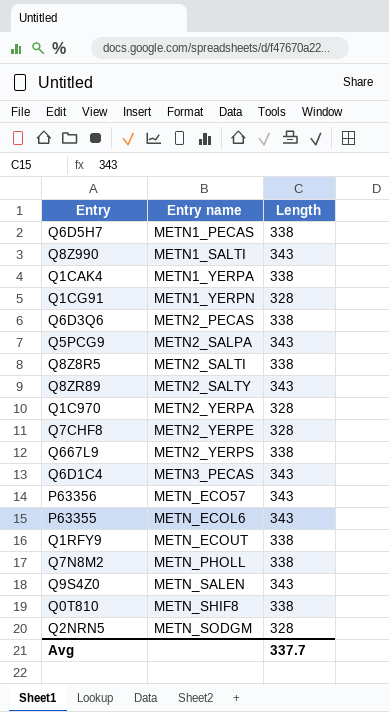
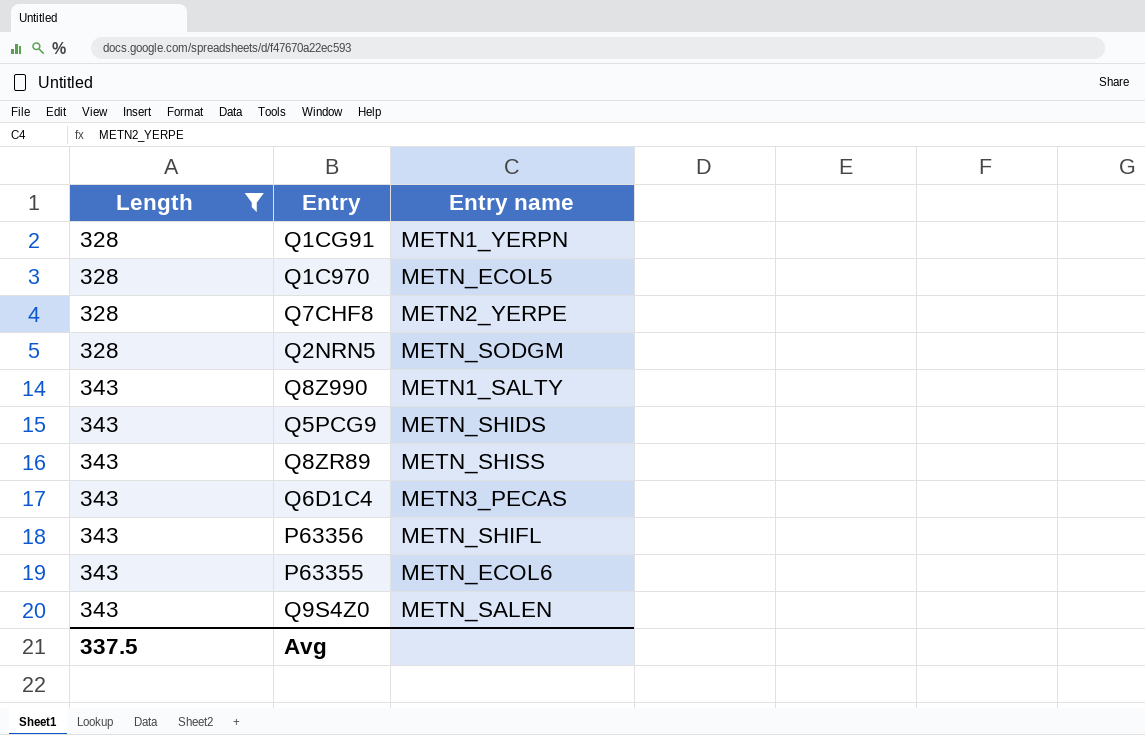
filter: none -> Length != 338
row order: Entry name ascending -> Length ascending
column Length | position: 3 -> 1
Q1C970 | Entry name: METN2_YERPA -> METN_ECOL5
Q8Z990 | Entry name: METN1_SALTI -> METN1_SALTY
Q5PCG9 | Entry name: METN2_SALPA -> METN_SHIDS
Q8ZR89 | Entry name: METN2_SALTY -> METN_SHISS
P63356 | Entry name: METN_ECO57 -> METN_SHIFL
Avg | Length: 337.7 -> 337.5

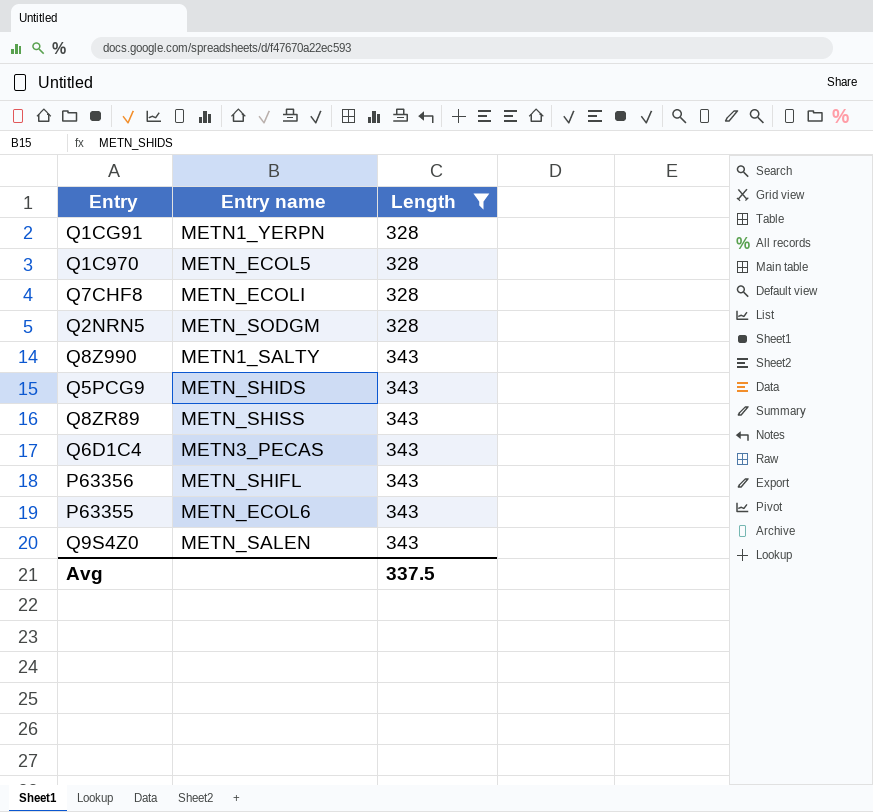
column Length | position: 1 -> 3
Q7CHF8 | Entry name: METN2_YERPE -> METN_ECOLI

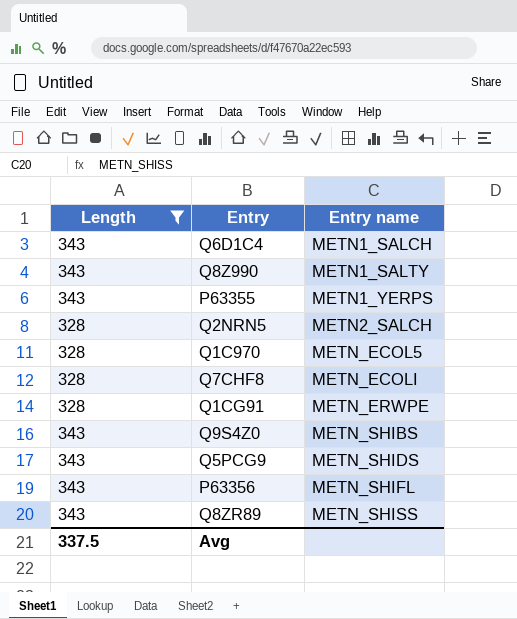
row order: Length ascending -> Entry name ascending
column Length | position: 3 -> 1
Q6D1C4 | Entry name: METN3_PECAS -> METN1_SALCH
P63355 | Entry name: METN_ECOL6 -> METN1_YERPS
Q2NRN5 | Entry name: METN_SODGM -> METN2_SALCH
Q1CG91 | Entry name: METN1_YERPN -> METN_ERWPE
Q9S4Z0 | Entry name: METN_SALEN -> METN_SHIBS

